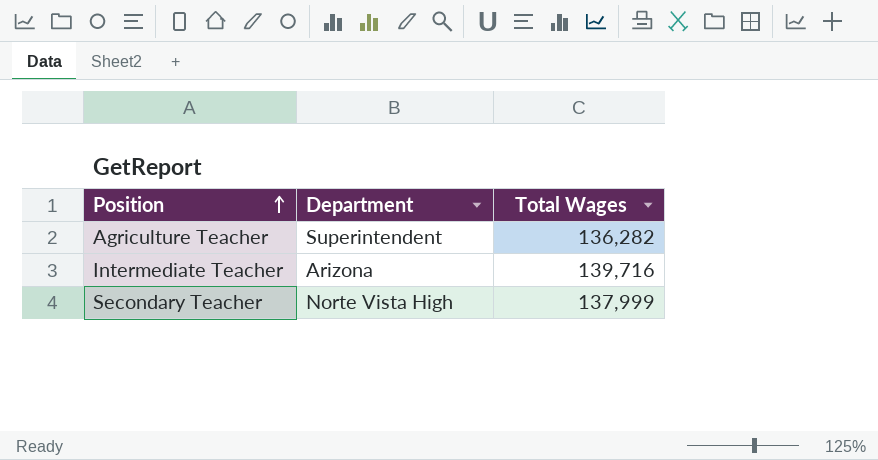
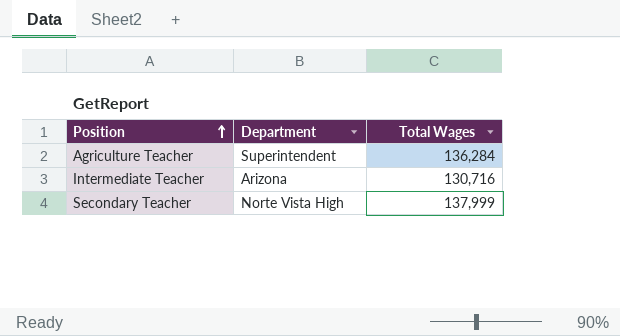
Agriculture Teacher | Total Wages: 136,282 -> 136,284
Intermediate Teacher | Total Wages: 139,716 -> 130,716

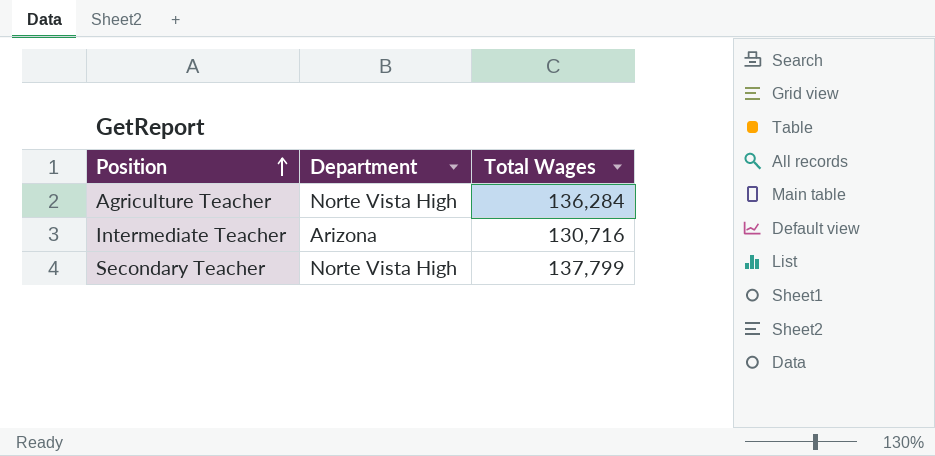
Agriculture Teacher | Department: Superintendent -> Norte Vista High
Secondary Teacher | Total Wages: 137,999 -> 137,799

